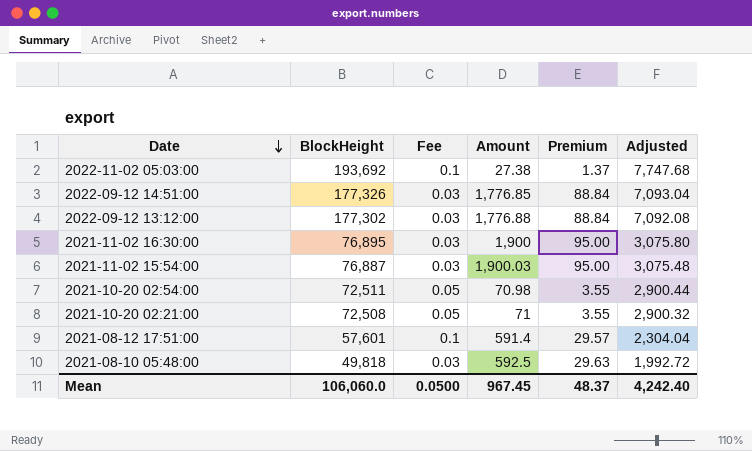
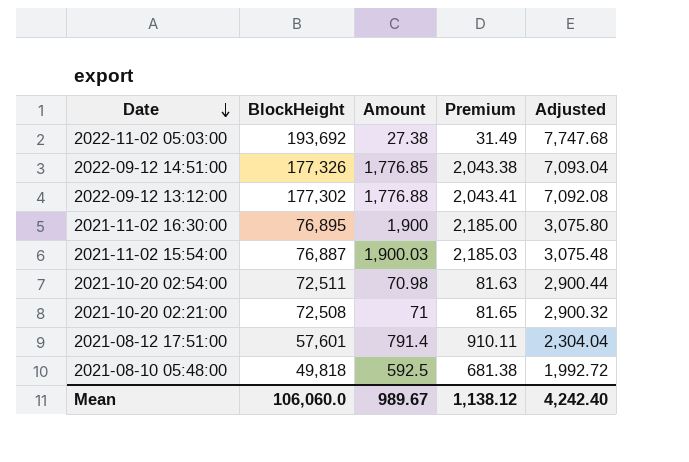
column Fee | position: 3 -> none
column Premium | formula: [Amount] * 0.05 -> [Amount] * 1.15
2021-08-12 17:51:00 | Amount: 591.4 -> 791.4
Mean | Amount: 967.45 -> 989.67
Mean | Premium: 48.37 -> 1,138.12

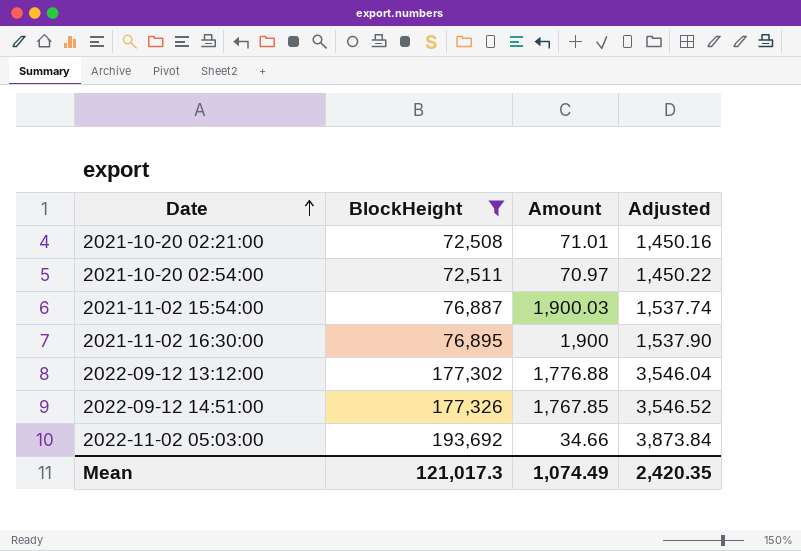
filter: none -> BlockHeight >= 72,508
row order: Date descending -> Date ascending
column Premium | formula: [Amount] * 1.15 -> none
column Adjusted | formula: [BlockHeight] * 0.04 -> [BlockHeight] * 0.02
2021-10-20 02:21:00 | Amount: 71 -> 71.01
2021-10-20 02:54:00 | Amount: 70.98 -> 70.97
2022-09-12 14:51:00 | Amount: 1,776.85 -> 1,767.85
2022-11-02 05:03:00 | Amount: 27.38 -> 34.66
Mean | BlockHeight: 106,060.0 -> 121,017.3
Mean | Amount: 989.67 -> 1,074.49
Mean | Adjusted: 4,242.40 -> 2,420.35

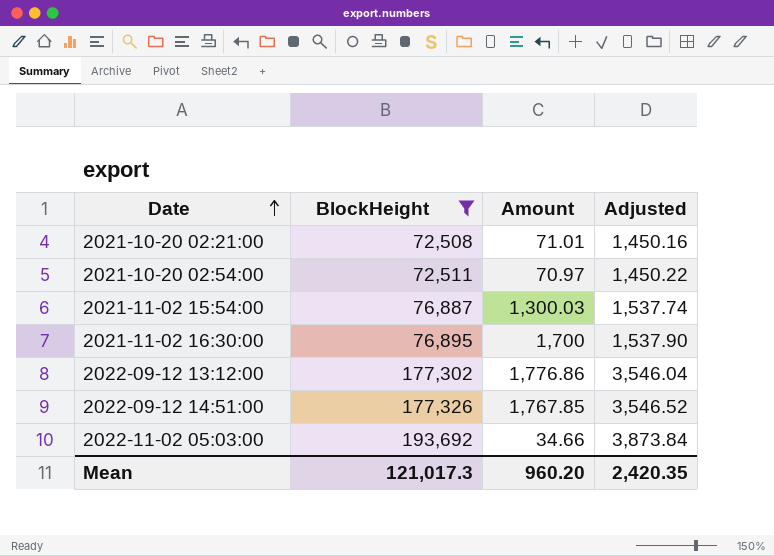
2021-11-02 15:54:00 | Amount: 1,900.03 -> 1,300.03
2021-11-02 16:30:00 | Amount: 1,900 -> 1,700
2022-09-12 13:12:00 | Amount: 1,776.88 -> 1,776.86
Mean | Amount: 1,074.49 -> 960.20

